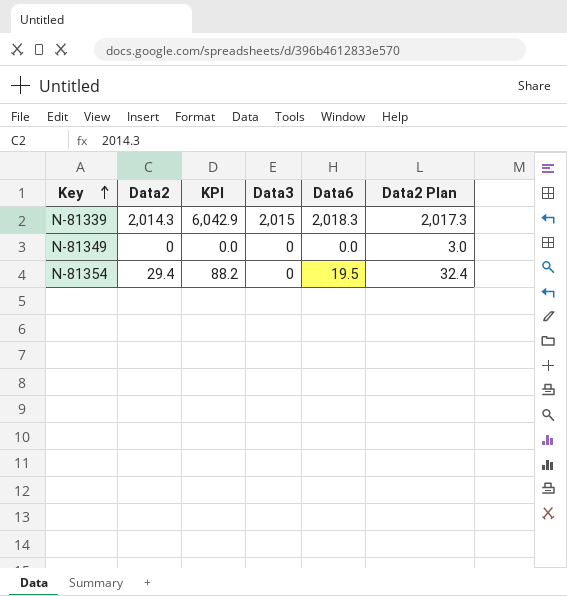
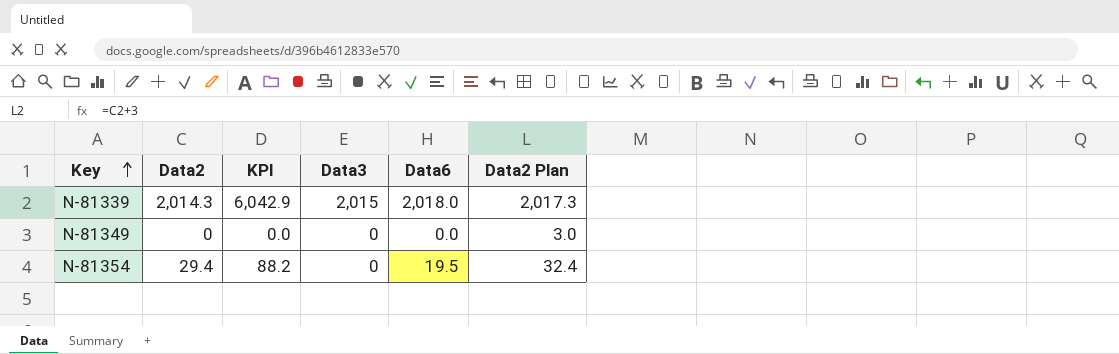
N-81339 | Data6: 2,018.3 -> 2,018.0

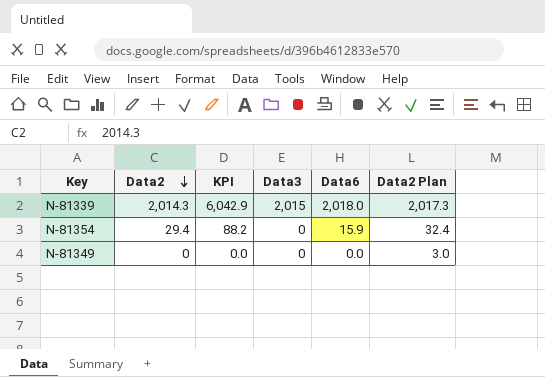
row order: Key ascending -> Data2 descending
N-81354 | Data6: 19.5 -> 15.9

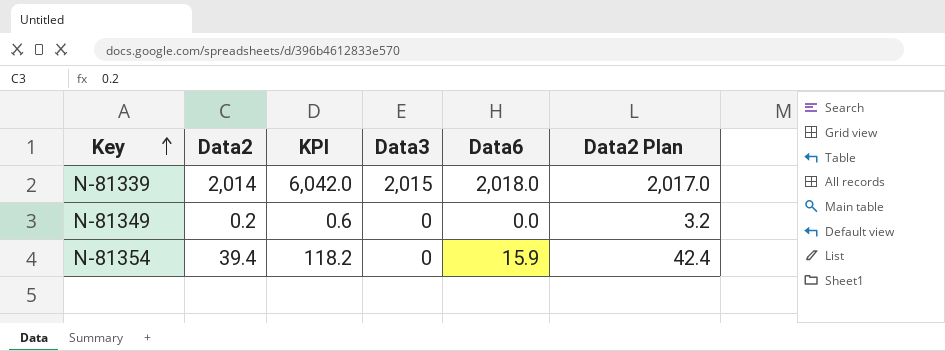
row order: Data2 descending -> Key ascending
N-81339 | Data2: 2,014.3 -> 2,014
N-81339 | KPI: 6,042.9 -> 6,042.0
N-81339 | Data2 Plan: 2,017.3 -> 2,017.0
N-81349 | Data2: 0 -> 0.2
N-81349 | KPI: 0.0 -> 0.6
N-81349 | Data2 Plan: 3.0 -> 3.2
N-81354 | Data2: 29.4 -> 39.4
N-81354 | KPI: 88.2 -> 118.2
N-81354 | Data2 Plan: 32.4 -> 42.4

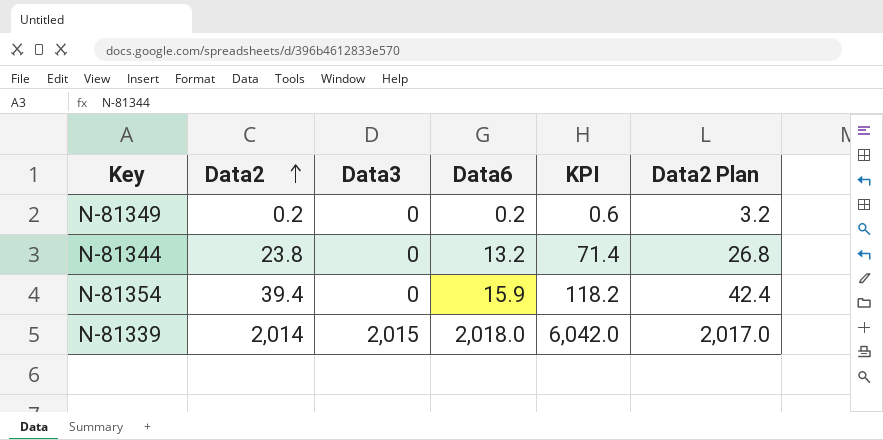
row order: Key ascending -> Data2 ascending
column KPI | position: 3 -> 5
N-81349 | Data6: 0.0 -> 0.2
row N-81344: none -> 23.8 | 0 | 13.2 | 71.4 | 26.8

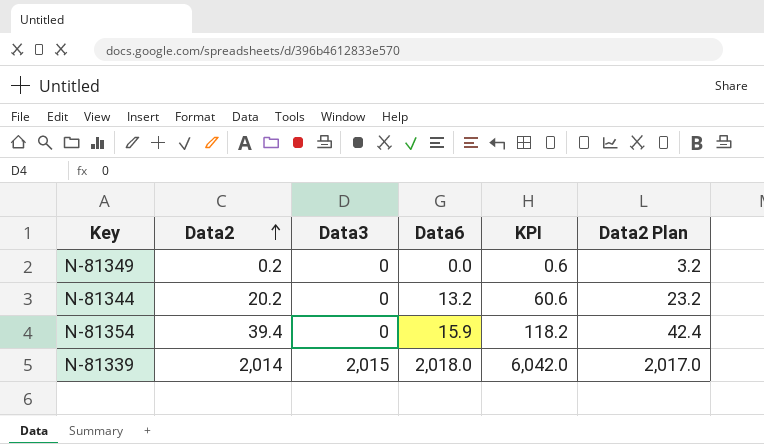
N-81349 | Data6: 0.2 -> 0.0
N-81344 | Data2: 23.8 -> 20.2
N-81344 | KPI: 71.4 -> 60.6
N-81344 | Data2 Plan: 26.8 -> 23.2

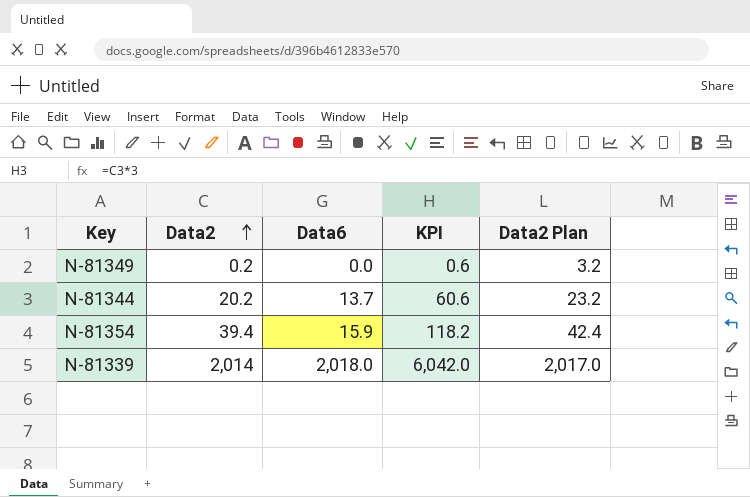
column Data3 | position: 3 -> none
N-81344 | Data6: 13.2 -> 13.7

